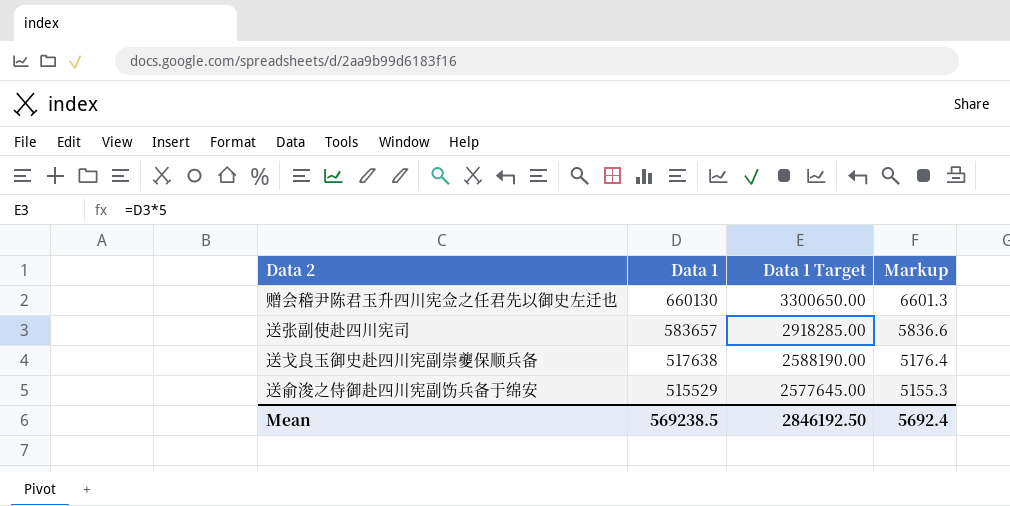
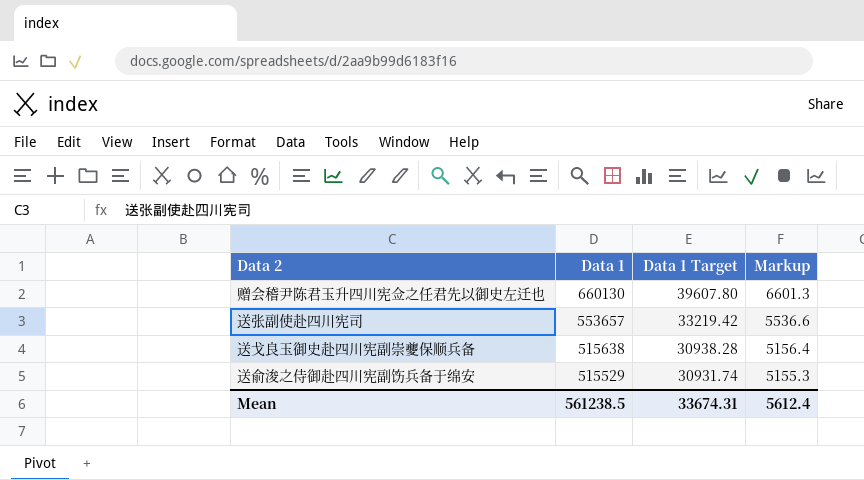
column Data 1 Target | formula: [Data 1] * 5 -> [Data 1] * 0.06
送张副使赴四川宪司 | Data 1: 583657 -> 553657
送张副使赴四川宪司 | Markup: 5836.6 -> 5536.6
送戈良玉御史赴四川宪副崇夔保顺兵备 | Data 1: 517638 -> 515638
送戈良玉御史赴四川宪副崇夔保顺兵备 | Markup: 5176.4 -> 5156.4
Mean | Data 1: 569238.5 -> 561238.5
Mean | Data 1 Target: 2846192.50 -> 33674.31
Mean | Markup: 5692.4 -> 5612.4

